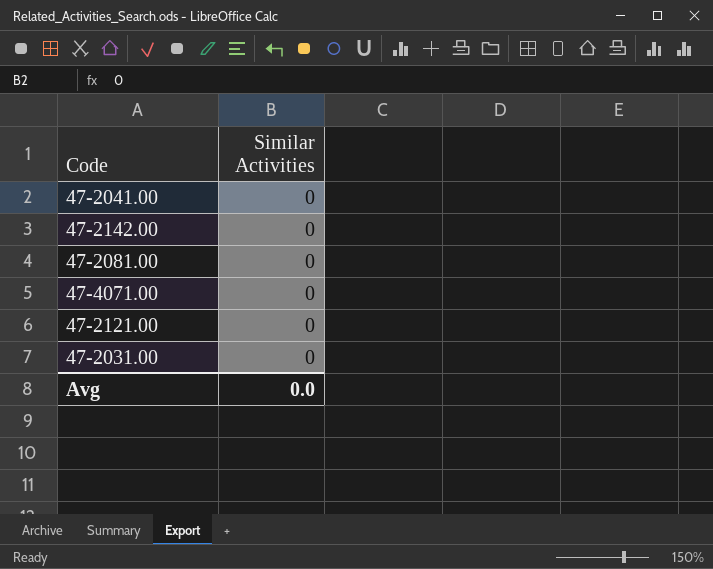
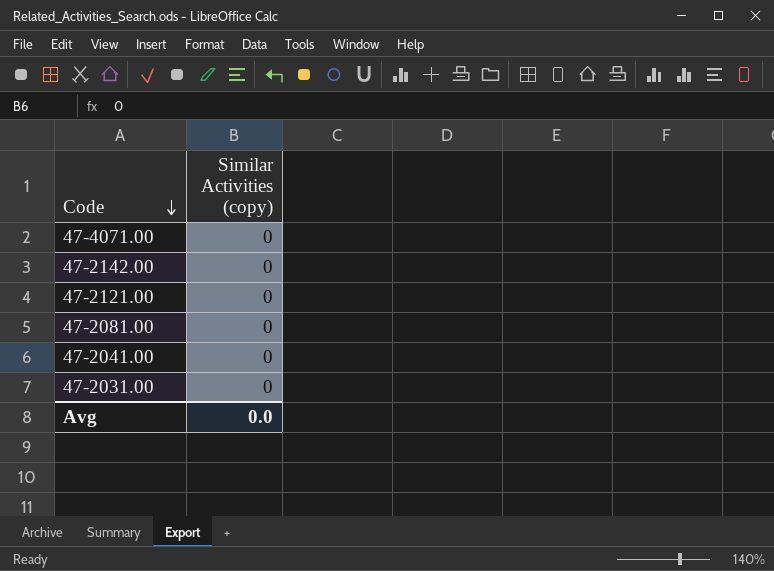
row order: none -> Code descending
column name: Similar Activities -> Similar Activities (copy)

